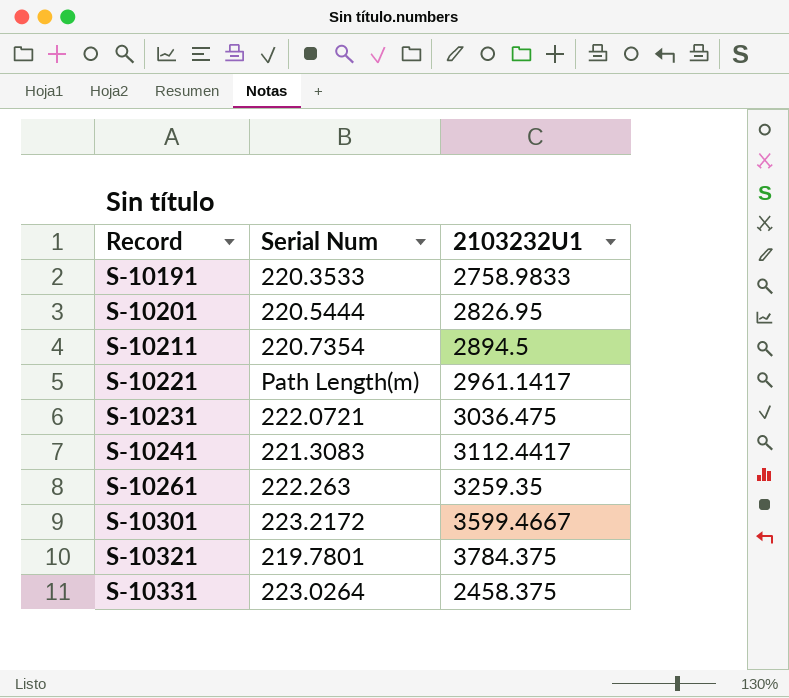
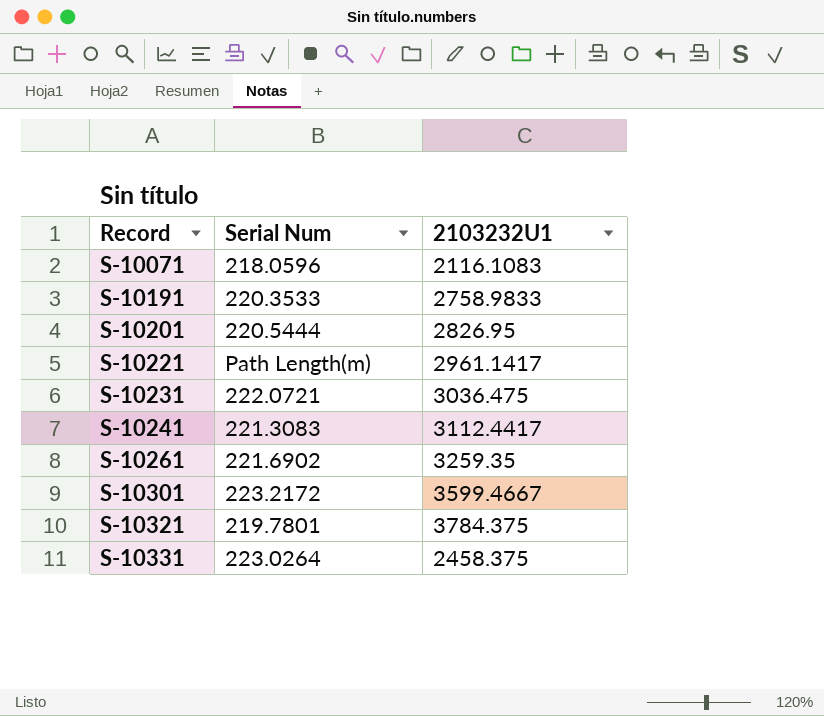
row S-10211: 220.7354 | 2894.5 -> none
row S-10071: none -> 218.0596 | 2116.1083
S-10261 | Serial Num: 222.263 -> 221.6902

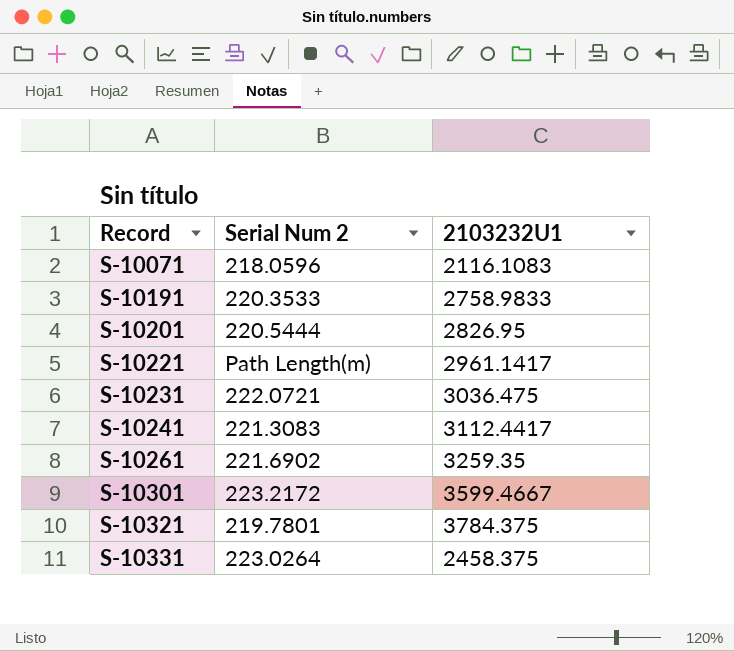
column name: Serial Num -> Serial Num 2

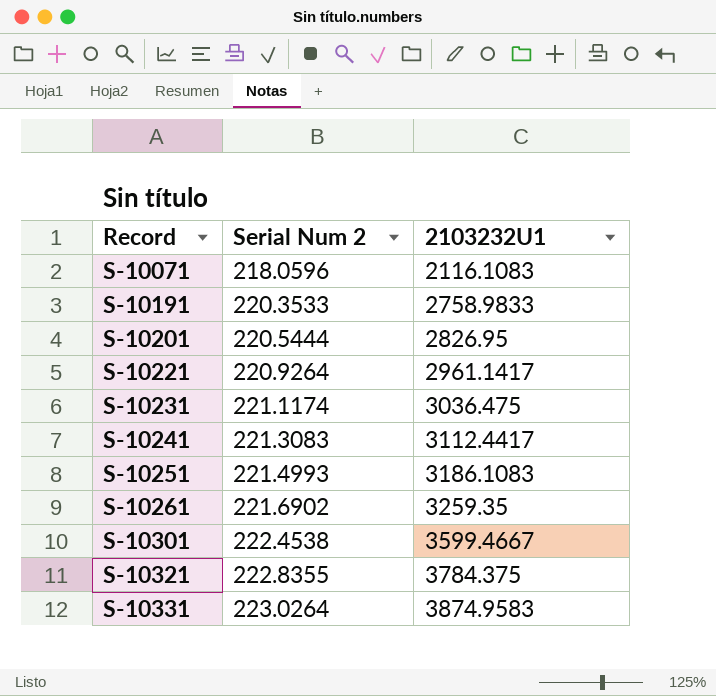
S-10221 | Serial Num 2: Path Length(m) -> 220.9264
S-10231 | Serial Num 2: 222.0721 -> 221.1174
row S-10251: none -> 221.4993 | 3186.1083
S-10301 | Serial Num 2: 223.2172 -> 222.4538
S-10321 | Serial Num 2: 219.7801 -> 222.8355
S-10331 | 2103232U1: 2458.375 -> 3874.9583

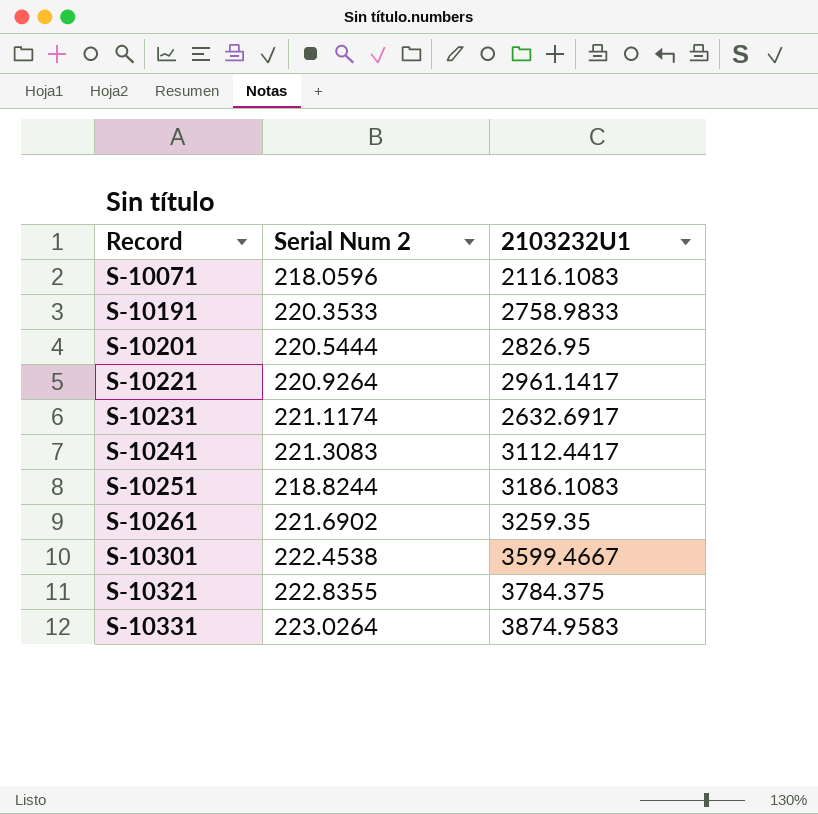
S-10231 | 2103232U1: 3036.475 -> 2632.6917
S-10251 | Serial Num 2: 221.4993 -> 218.8244

